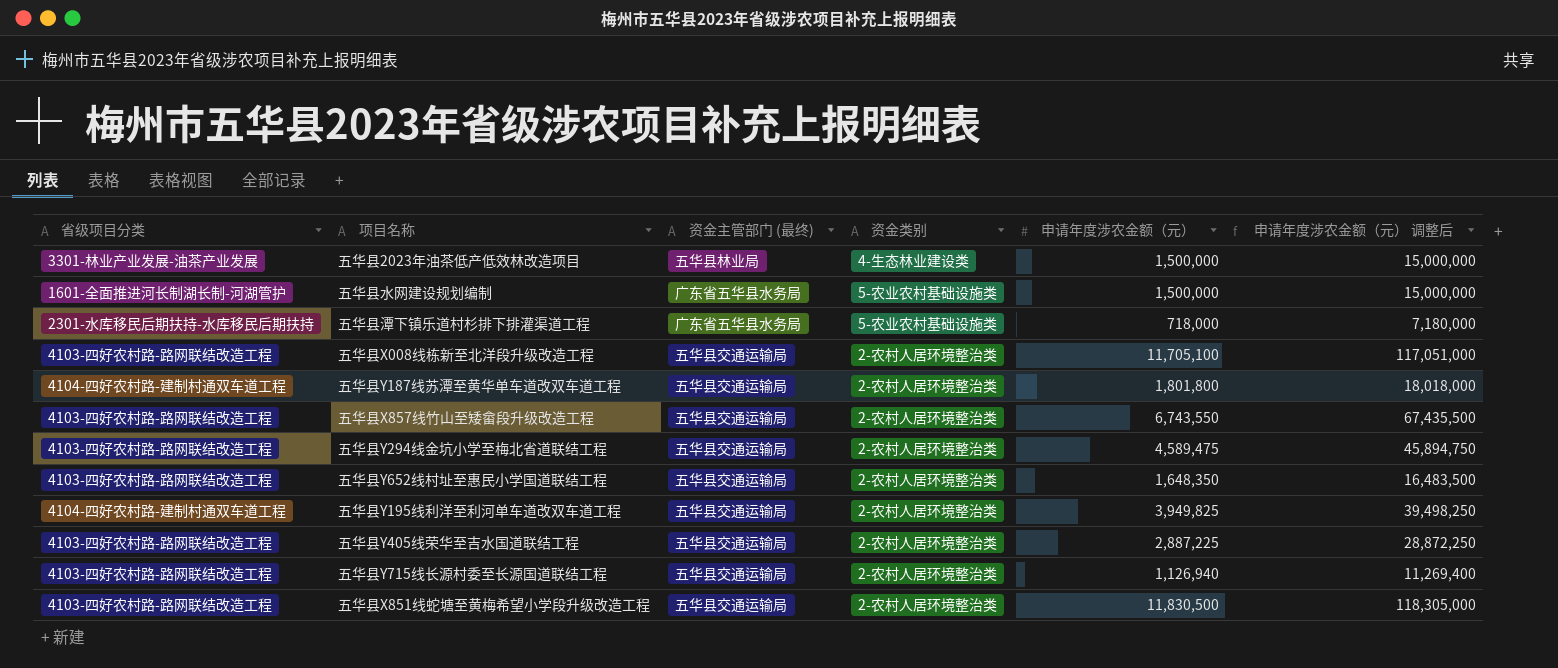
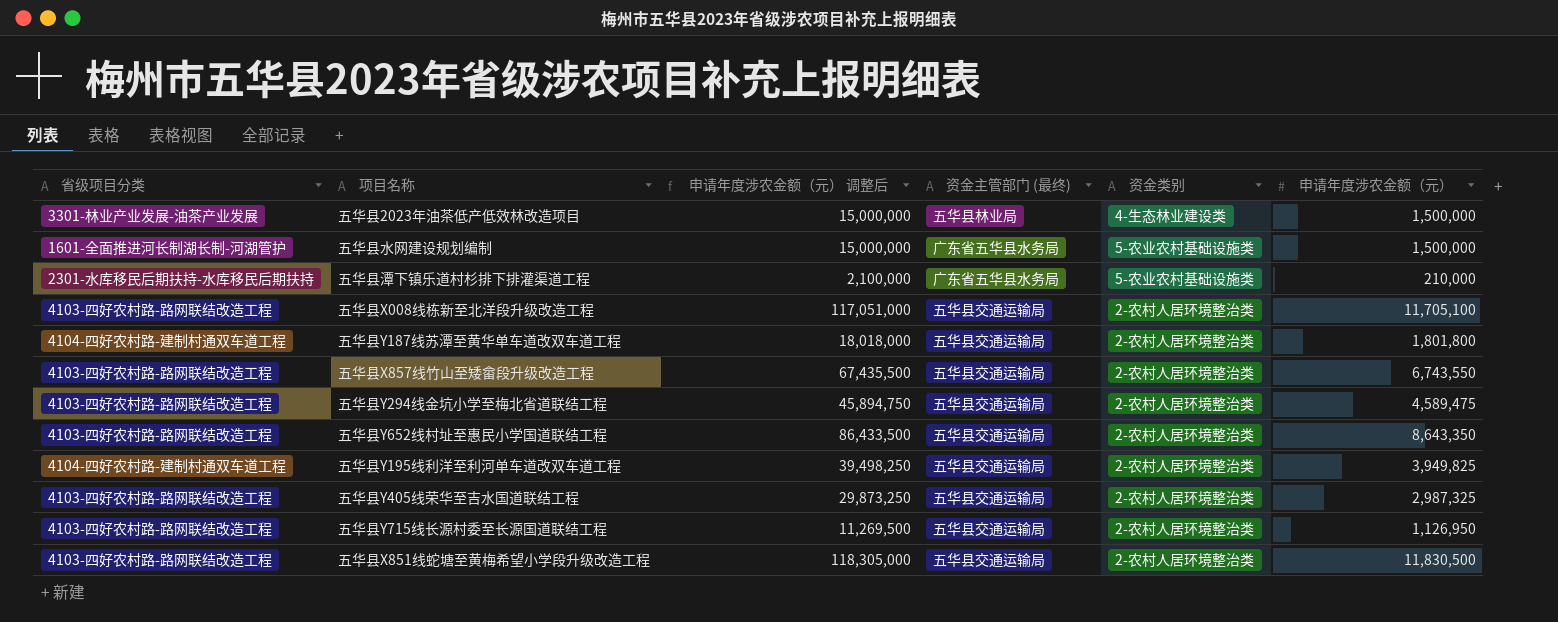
column 申请年度涉农金额（元） 调整后 | position: 6 -> 3
五华县潭下镇乐道村杉排下排灌渠道工程 | 申请年度涉农金额（元） 调整后: 7,180,000 -> 2,100,000
五华县潭下镇乐道村杉排下排灌渠道工程 | 申请年度涉农金额（元）: 718,000 -> 210,000
五华县Y652线村址至惠民小学国道联结工程 | 申请年度涉农金额（元） 调整后: 16,483,500 -> 86,433,500
五华县Y652线村址至惠民小学国道联结工程 | 申请年度涉农金额（元）: 1,648,350 -> 8,643,350
五华县Y405线荣华至吉水国道联结工程 | 申请年度涉农金额（元） 调整后: 28,872,250 -> 29,873,250
五华县Y405线荣华至吉水国道联结工程 | 申请年度涉农金额（元）: 2,887,225 -> 2,987,325
五华县Y715线长源村委至长源国道联结工程 | 申请年度涉农金额（元） 调整后: 11,269,400 -> 11,269,500
五华县Y715线长源村委至长源国道联结工程 | 申请年度涉农金额（元）: 1,126,940 -> 1,126,950

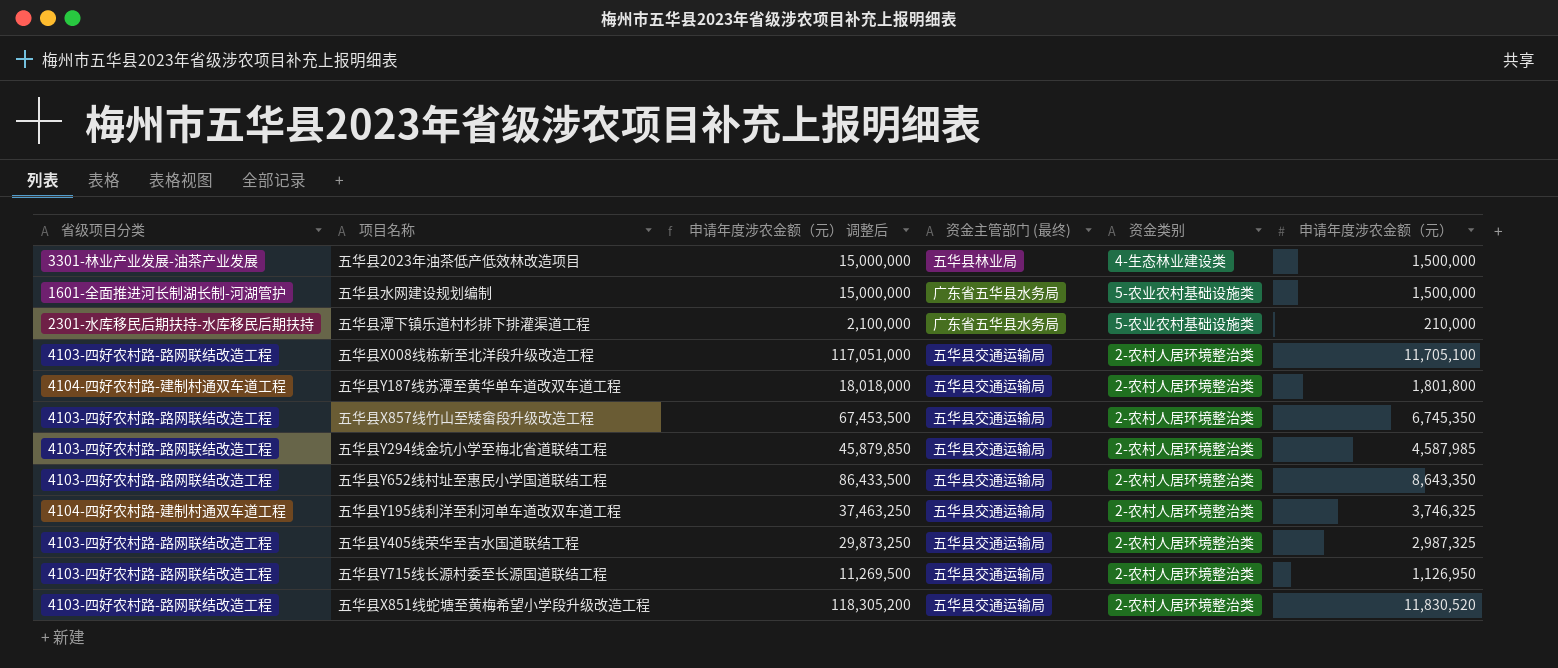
五华县X857线竹山至矮畲段升级改造工程 | 申请年度涉农金额（元） 调整后: 67,435,500 -> 67,453,500
五华县X857线竹山至矮畲段升级改造工程 | 申请年度涉农金额（元）: 6,743,550 -> 6,745,350
五华县Y294线金坑小学至梅北省道联结工程 | 申请年度涉农金额（元） 调整后: 45,894,750 -> 45,879,850
五华县Y294线金坑小学至梅北省道联结工程 | 申请年度涉农金额（元）: 4,589,475 -> 4,587,985
五华县Y195线利洋至利河单车道改双车道工程 | 申请年度涉农金额（元） 调整后: 39,498,250 -> 37,463,250
五华县Y195线利洋至利河单车道改双车道工程 | 申请年度涉农金额（元）: 3,949,825 -> 3,746,325
五华县X851线蛇塘至黄梅希望小学段升级改造工程 | 申请年度涉农金额（元） 调整后: 118,305,000 -> 118,305,200
五华县X851线蛇塘至黄梅希望小学段升级改造工程 | 申请年度涉农金额（元）: 11,830,500 -> 11,830,520

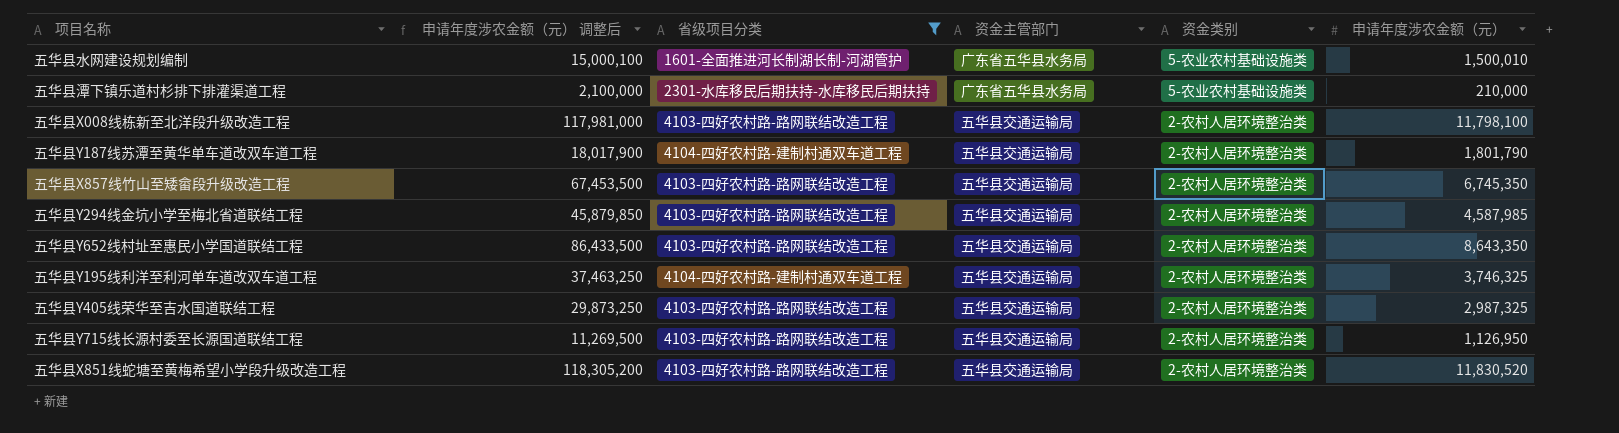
filter: none -> 省级项目分类 != 3301-林业产业发展-油茶产业发展
column 省级项目分类 | position: 1 -> 3
column name: 资金主管部门 (最终) -> 资金主管部门
五华县水网建设规划编制 | 申请年度涉农金额（元） 调整后: 15,000,000 -> 15,000,100
五华县水网建设规划编制 | 申请年度涉农金额（元）: 1,500,000 -> 1,500,010
五华县X008线栋新至北洋段升级改造工程 | 申请年度涉农金额（元） 调整后: 117,051,000 -> 117,981,000
五华县X008线栋新至北洋段升级改造工程 | 申请年度涉农金额（元）: 11,705,100 -> 11,798,100
五华县Y187线苏潭至黄华单车道改双车道工程 | 申请年度涉农金额（元） 调整后: 18,018,000 -> 18,017,900
五华县Y187线苏潭至黄华单车道改双车道工程 | 申请年度涉农金额（元）: 1,801,800 -> 1,801,790

